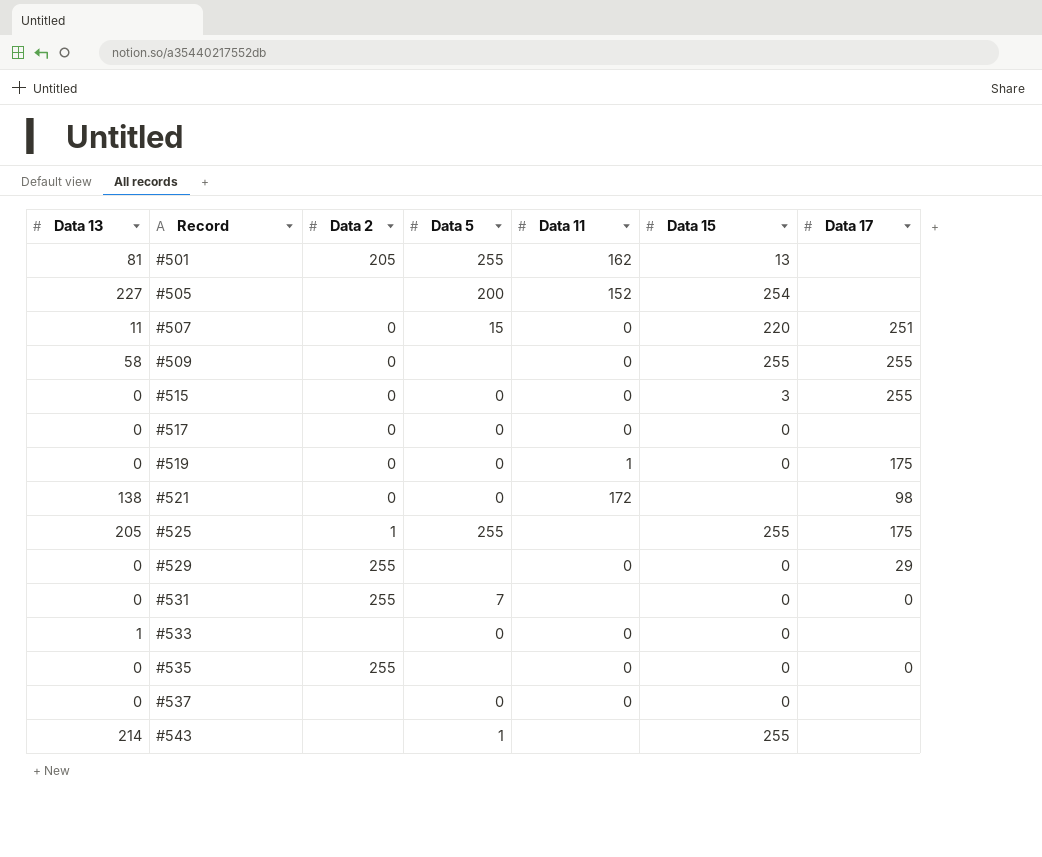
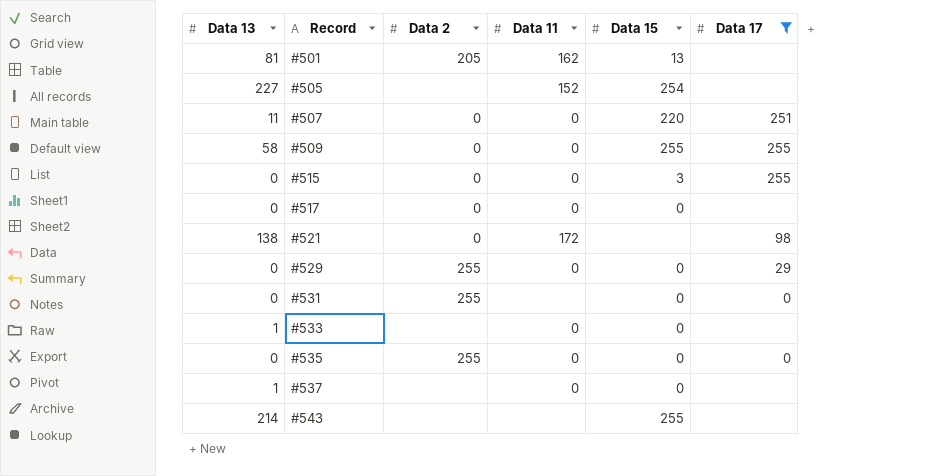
filter: none -> Data 17 != 175
column Data 5 | position: 4 -> none
#537 | Data 13: 0 -> 1

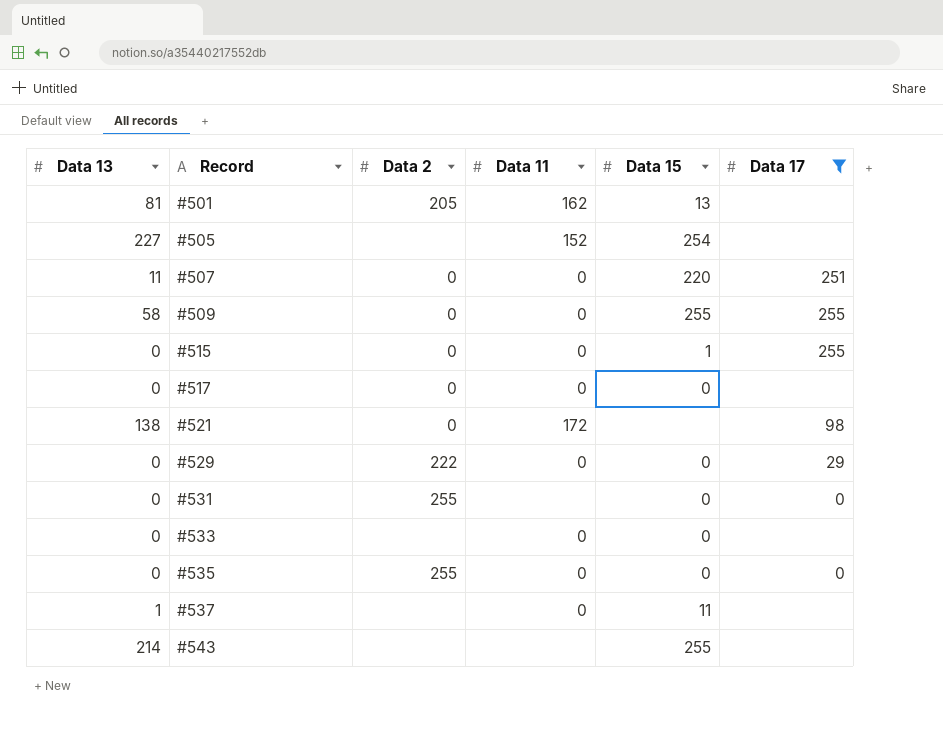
#515 | Data 15: 3 -> 1
#529 | Data 2: 255 -> 222
#533 | Data 13: 1 -> 0
#537 | Data 15: 0 -> 11

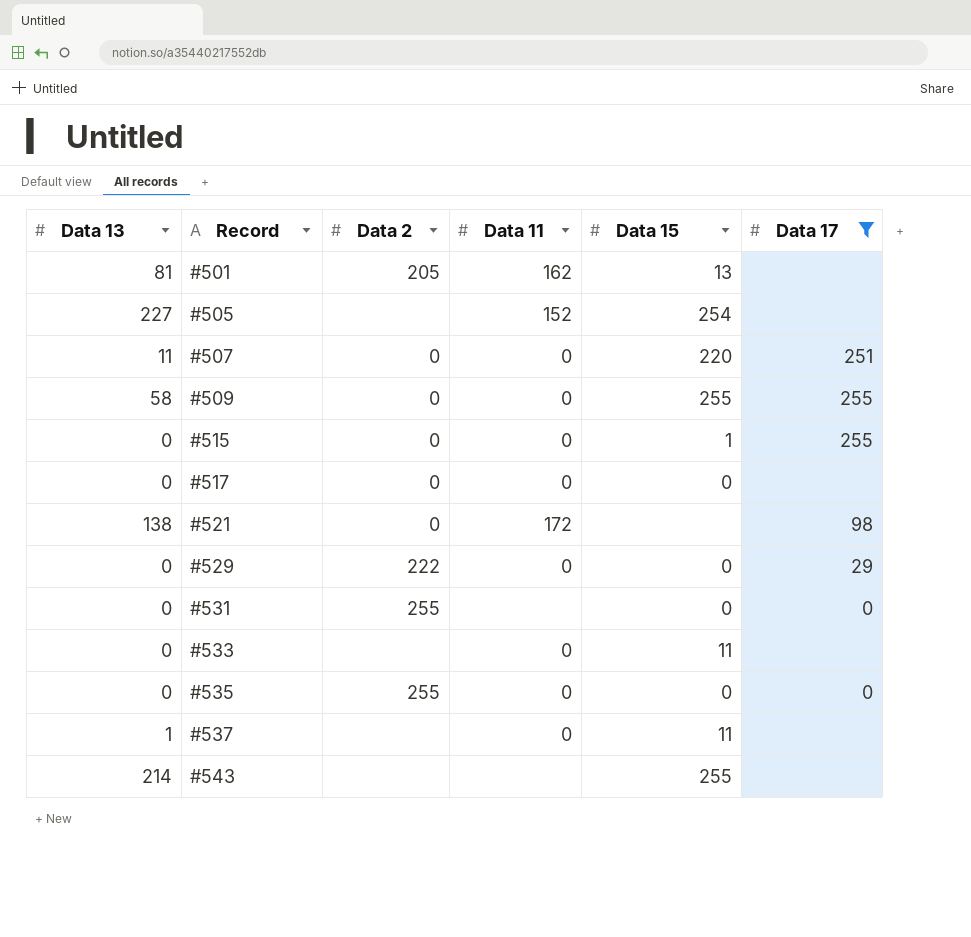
#533 | Data 15: 0 -> 11

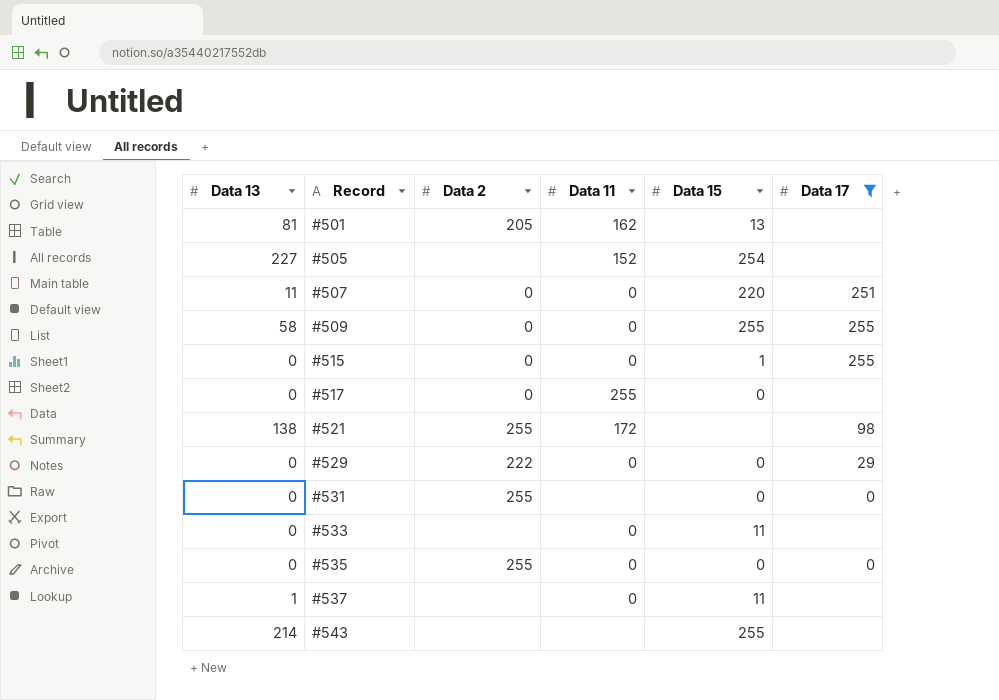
#517 | Data 11: 0 -> 255
#521 | Data 2: 0 -> 255

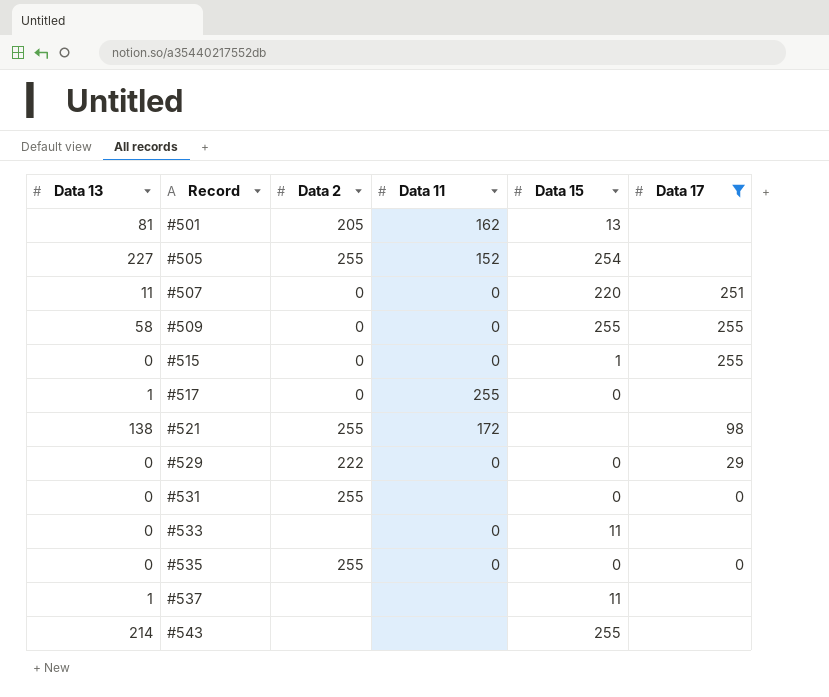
#505 | Data 2: none -> 255
#517 | Data 13: 0 -> 1
#537 | Data 11: 0 -> none

